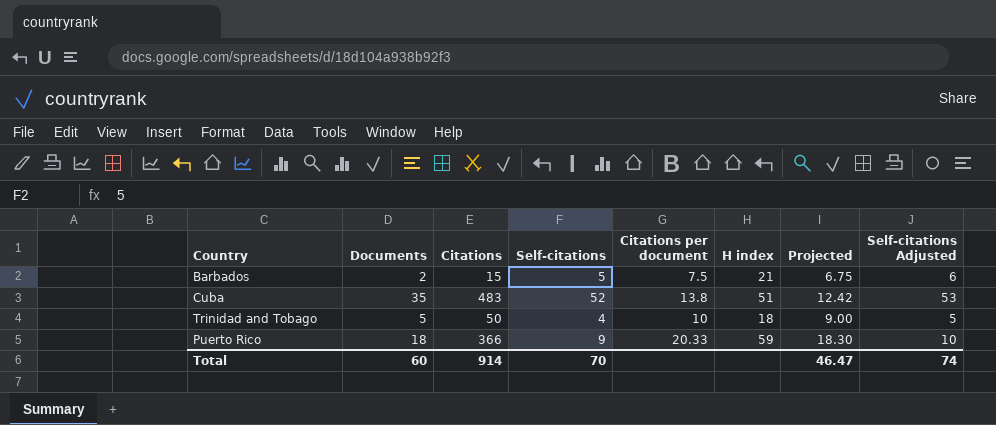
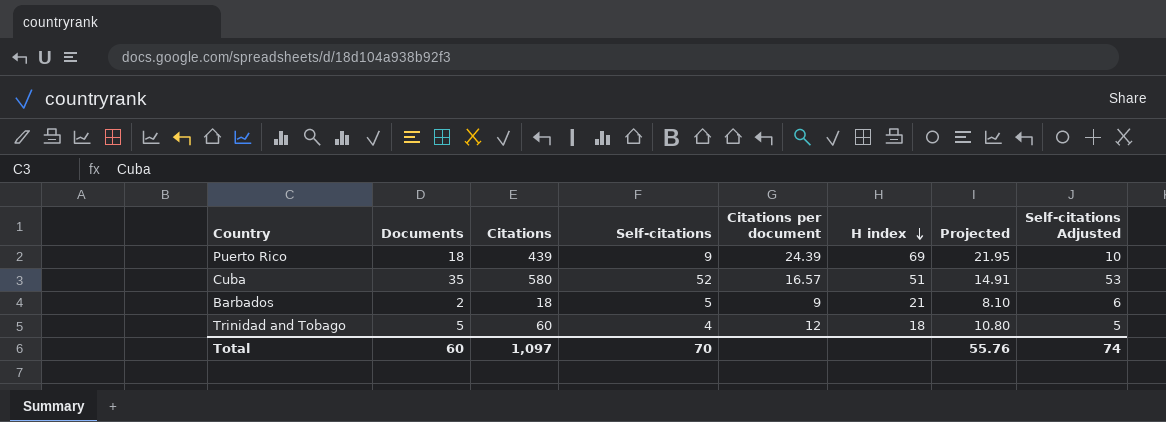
row order: none -> H index descending
Puerto Rico | Citations: 366 -> 439
Puerto Rico | Citations per document: 20.33 -> 24.39
Puerto Rico | H index: 59 -> 69
Puerto Rico | Projected: 18.30 -> 21.95
Cuba | Citations: 483 -> 580
Cuba | Citations per document: 13.8 -> 16.57
Cuba | Projected: 12.42 -> 14.91
Barbados | Citations: 15 -> 18
Barbados | Citations per document: 7.5 -> 9
Barbados | Projected: 6.75 -> 8.10
Trinidad and Tobago | Citations: 50 -> 60
Trinidad and Tobago | Citations per document: 10 -> 12
Trinidad and Tobago | Projected: 9.00 -> 10.80
Total | Citations: 914 -> 1,097
Total | Projected: 46.47 -> 55.76

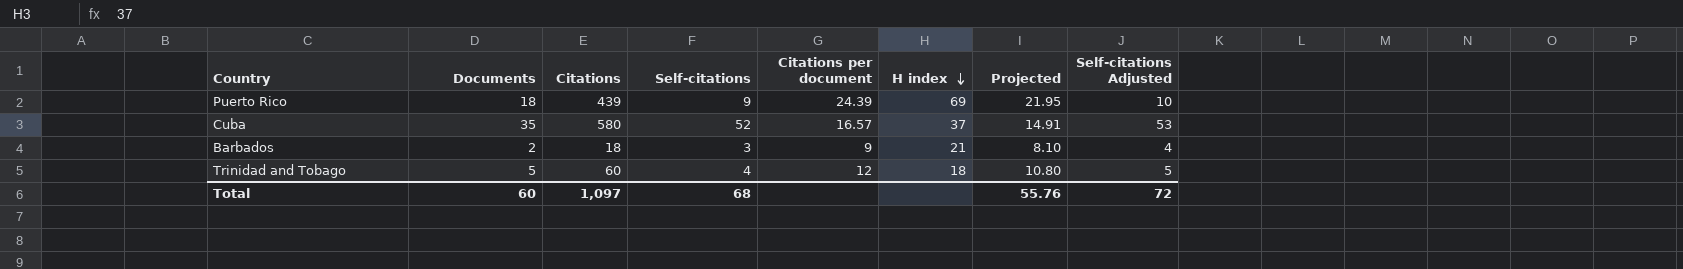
Cuba | H index: 51 -> 37
Barbados | Self-citations: 5 -> 3
Barbados | Self-citations Adjusted: 6 -> 4
Total | Self-citations: 70 -> 68
Total | Self-citations Adjusted: 74 -> 72

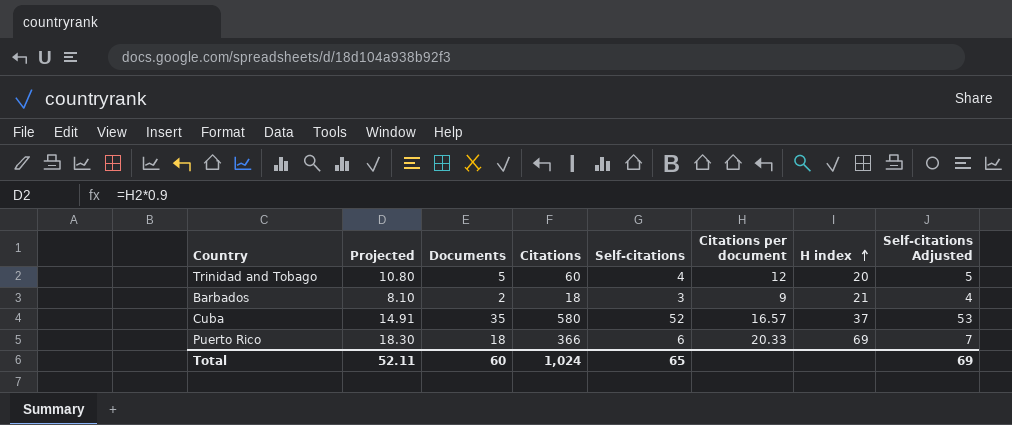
row order: H index descending -> H index ascending
column Projected | position: 7 -> 2
Trinidad and Tobago | H index: 18 -> 20
Puerto Rico | Projected: 21.95 -> 18.30
Puerto Rico | Citations: 439 -> 366
Puerto Rico | Self-citations: 9 -> 6
Puerto Rico | Citations per document: 24.39 -> 20.33
Puerto Rico | Self-citations Adjusted: 10 -> 7
Total | Projected: 55.76 -> 52.11
Total | Citations: 1,097 -> 1,024
Total | Self-citations: 68 -> 65
Total | Self-citations Adjusted: 72 -> 69

